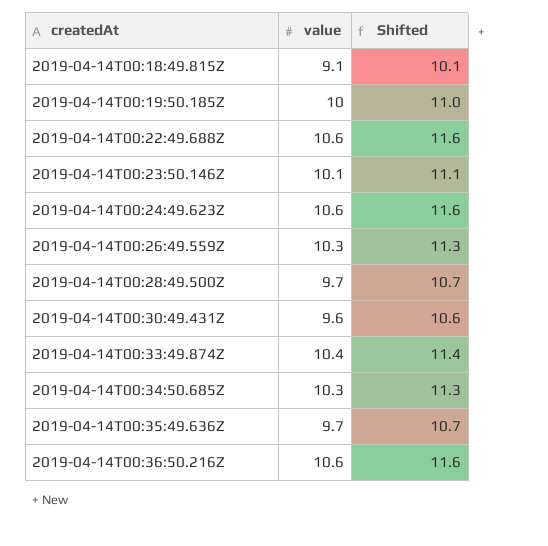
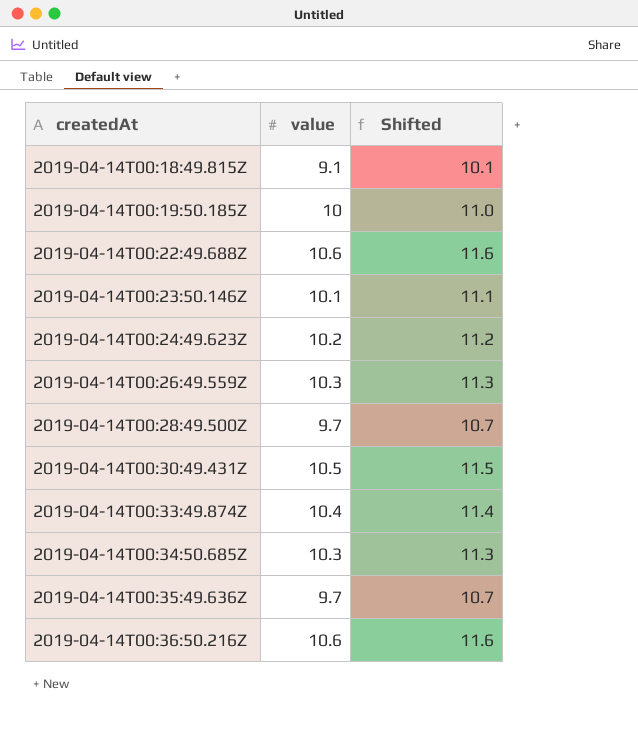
2019-04-14T00:24:49.623Z | value: 10.6 -> 10.2
2019-04-14T00:24:49.623Z | Shifted: 11.6 -> 11.2
2019-04-14T00:30:49.431Z | value: 9.6 -> 10.5
2019-04-14T00:30:49.431Z | Shifted: 10.6 -> 11.5

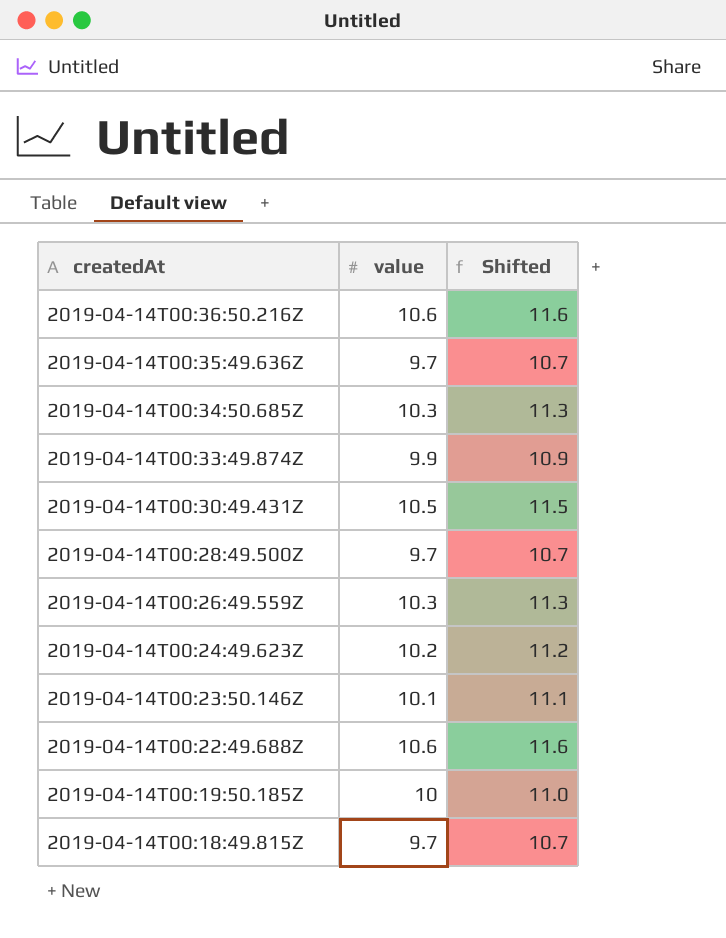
row order: createdAt ascending -> createdAt descending
2019-04-14T00:33:49.874Z | value: 10.4 -> 9.9
2019-04-14T00:33:49.874Z | Shifted: 11.4 -> 10.9
2019-04-14T00:18:49.815Z | value: 9.1 -> 9.7
2019-04-14T00:18:49.815Z | Shifted: 10.1 -> 10.7

